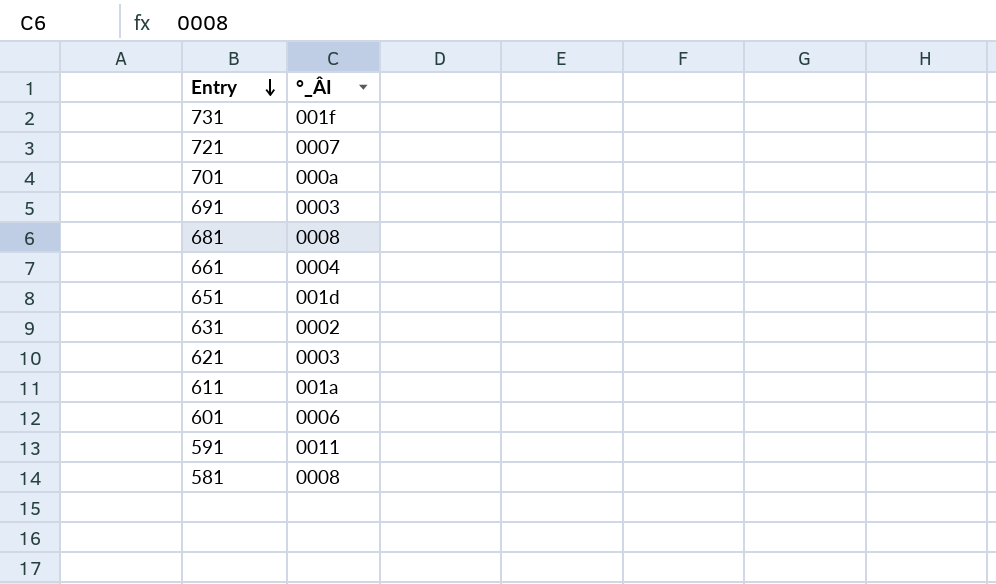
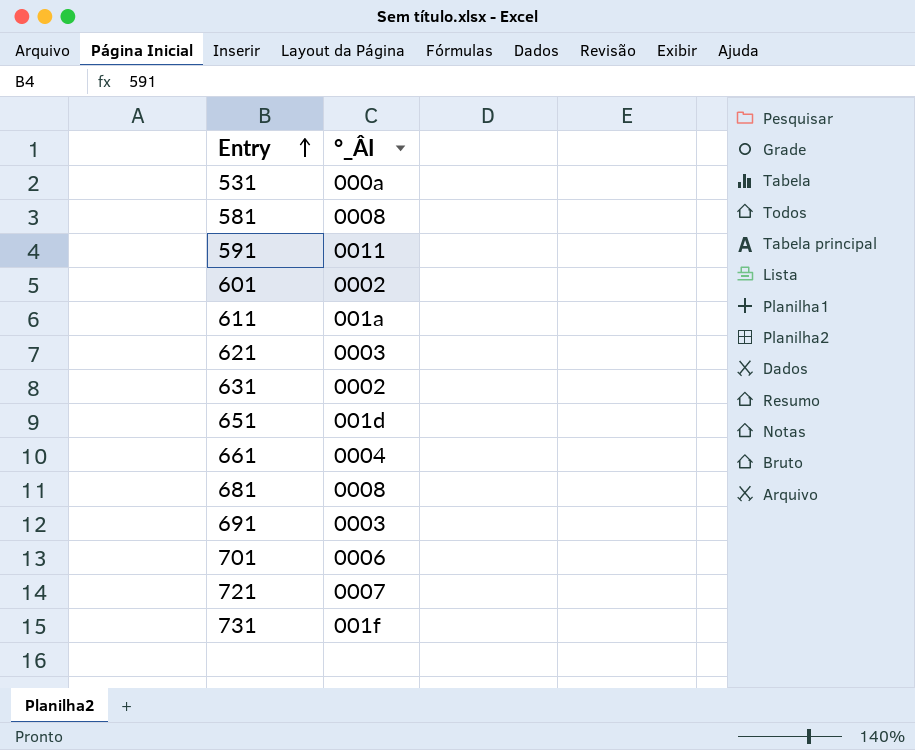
row order: Entry descending -> Entry ascending
row 531: none -> 000a
601 | °_ÂI: 0006 -> 0002
701 | °_ÂI: 000a -> 0006

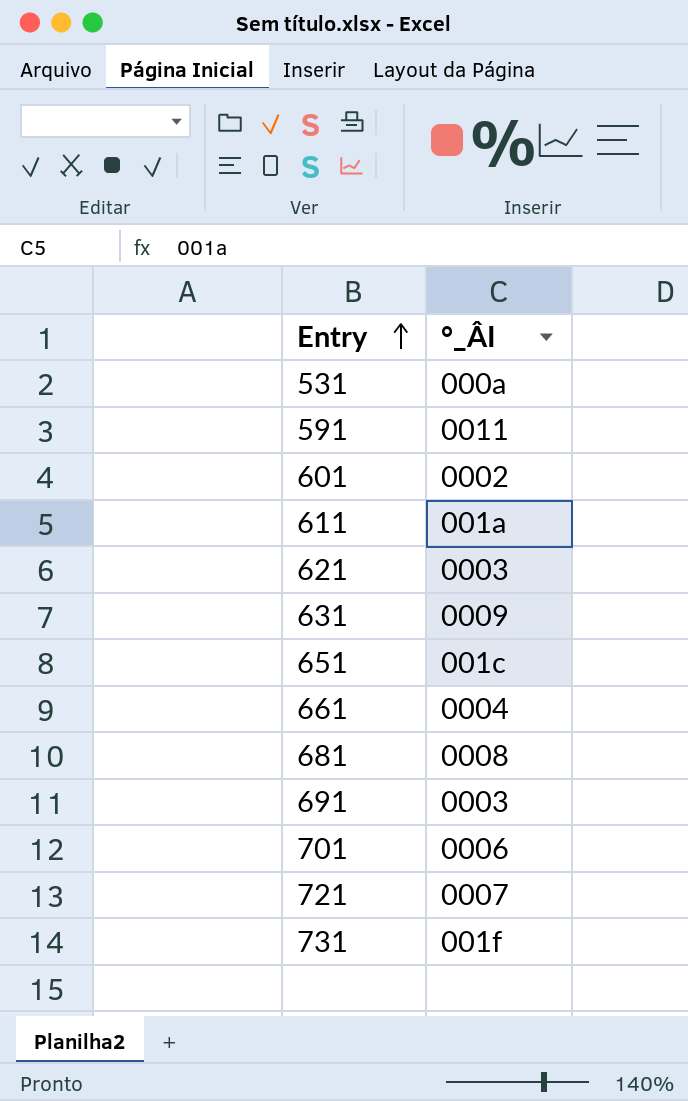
row 581: 0008 -> none
631 | °_ÂI: 0002 -> 0009
651 | °_ÂI: 001d -> 001c

